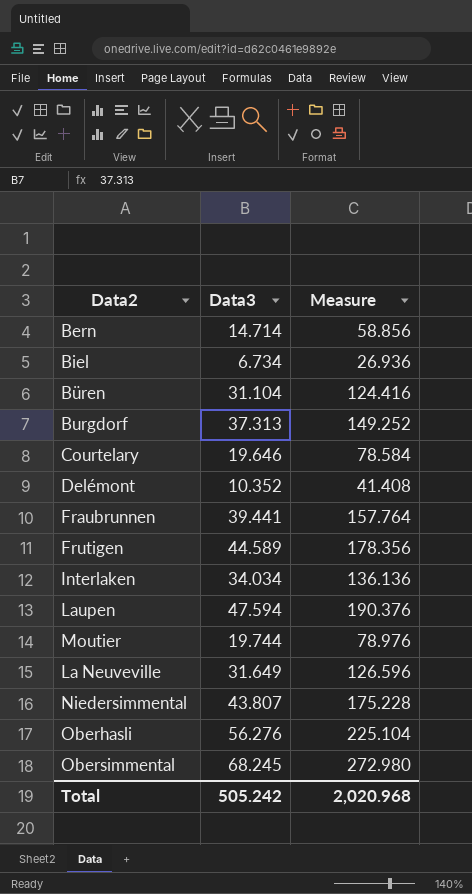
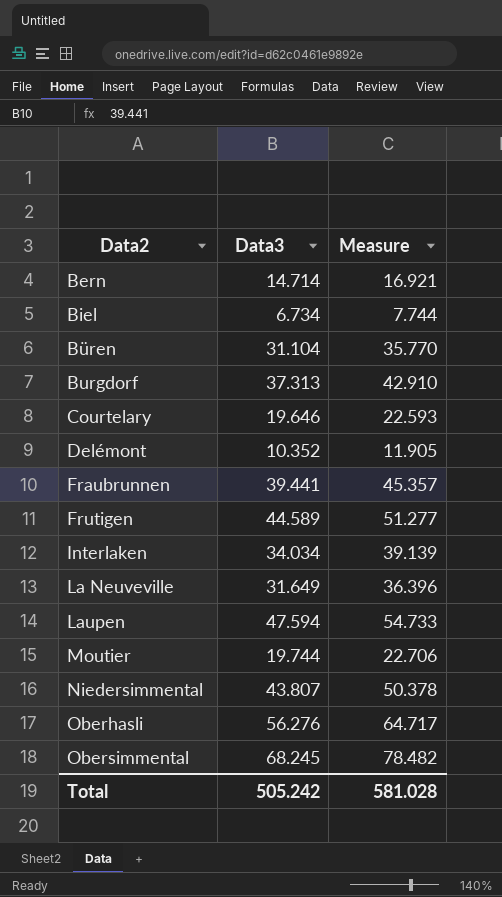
row order: none -> Data2 ascending
column Measure | formula: [Data3] * 4 -> [Data3] * 1.15
Total | Measure: 2,020.968 -> 581.028

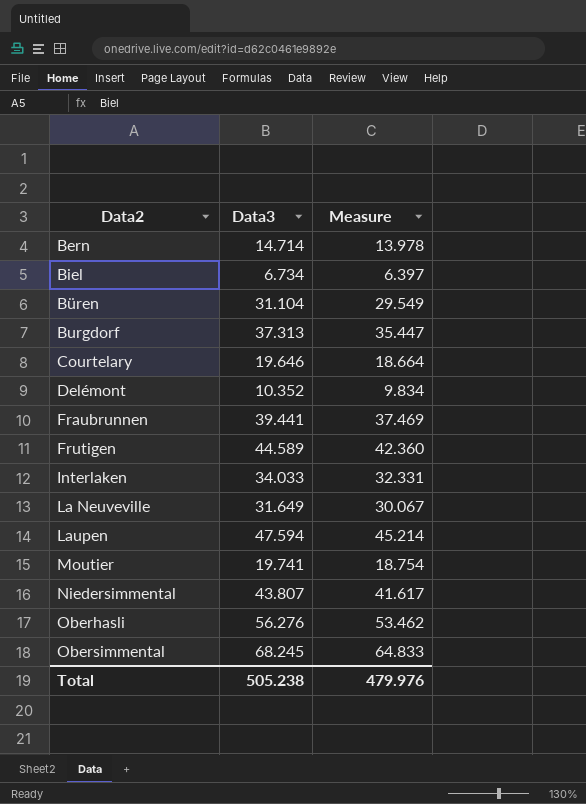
column Measure | formula: [Data3] * 1.15 -> [Data3] * 0.95
Interlaken | Data3: 34.034 -> 34.033
Moutier | Data3: 19.744 -> 19.741
Total | Data3: 505.242 -> 505.238
Total | Measure: 581.028 -> 479.976

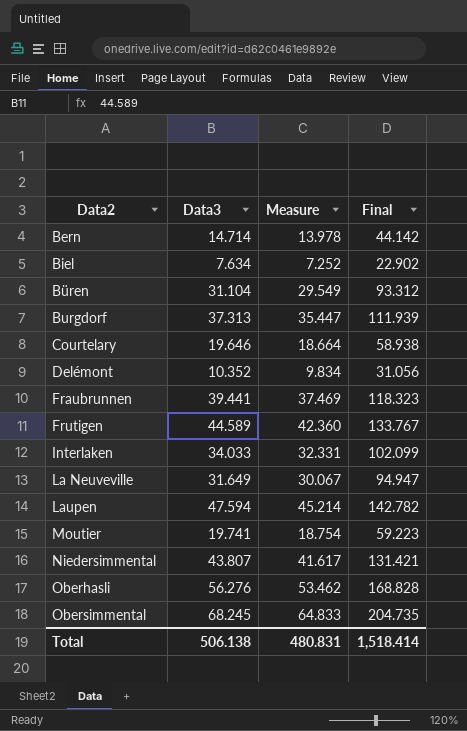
column Final | formula: none -> [Data3] * 3
Biel | Data3: 6.734 -> 7.634
Biel | Measure: 6.397 -> 7.252
Total | Data3: 505.238 -> 506.138
Total | Measure: 479.976 -> 480.831

